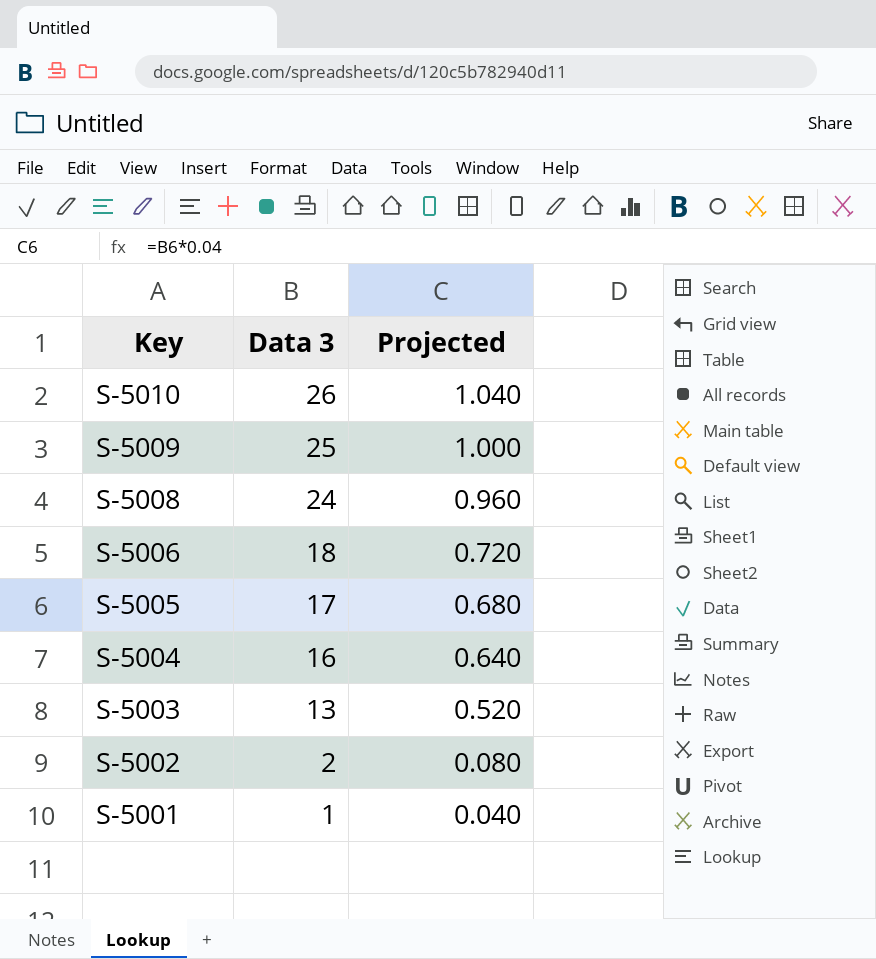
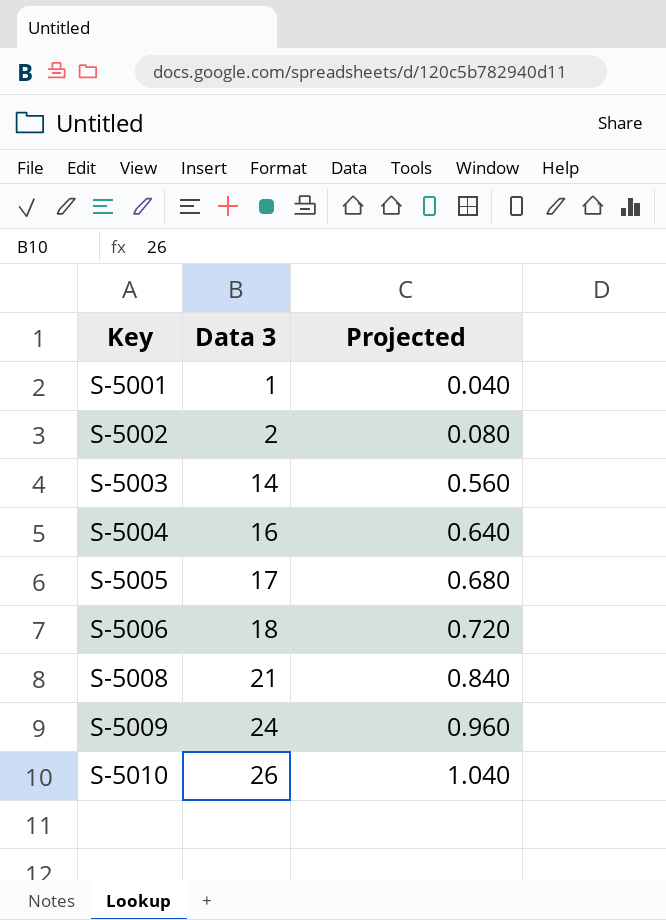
row order: Key descending -> Key ascending
S-5003 | Data 3: 13 -> 14
S-5003 | Projected: 0.520 -> 0.560
S-5008 | Data 3: 24 -> 21
S-5008 | Projected: 0.960 -> 0.840
S-5009 | Data 3: 25 -> 24
S-5009 | Projected: 1.000 -> 0.960

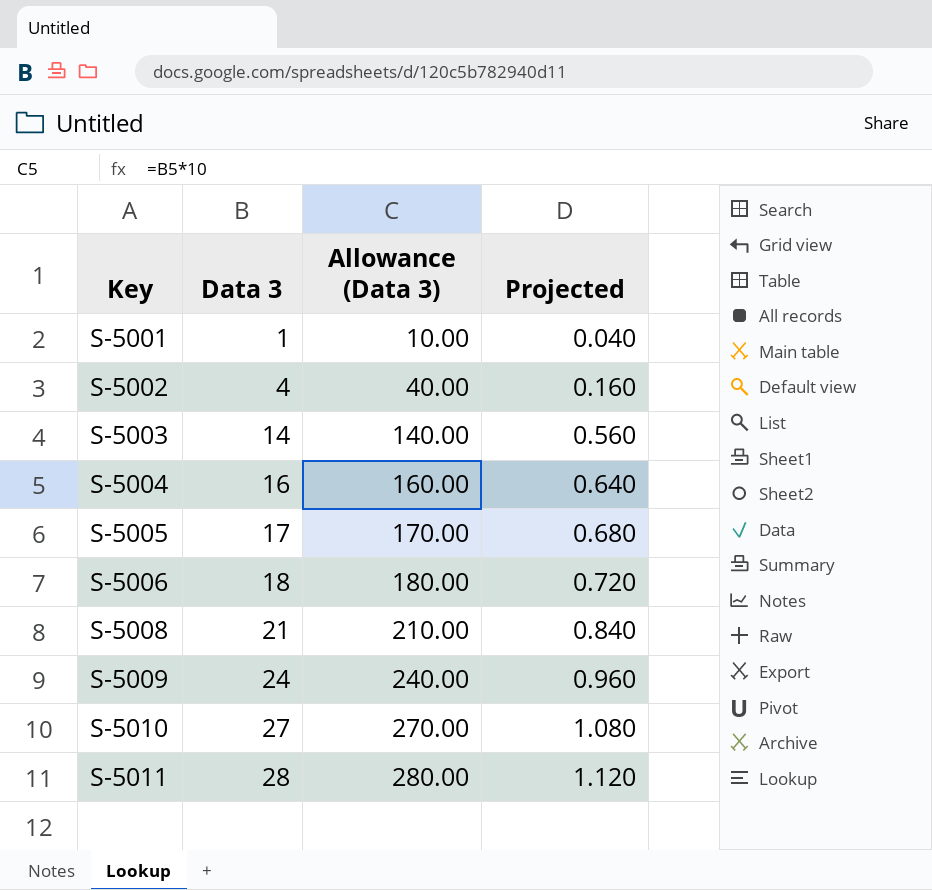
column Allowance (Data 3) | formula: none -> [Data 3] * 10
S-5002 | Data 3: 2 -> 4
S-5002 | Projected: 0.080 -> 0.160
S-5010 | Data 3: 26 -> 27
S-5010 | Projected: 1.040 -> 1.080
row S-5011: none -> 28 | 280.00 | 1.120

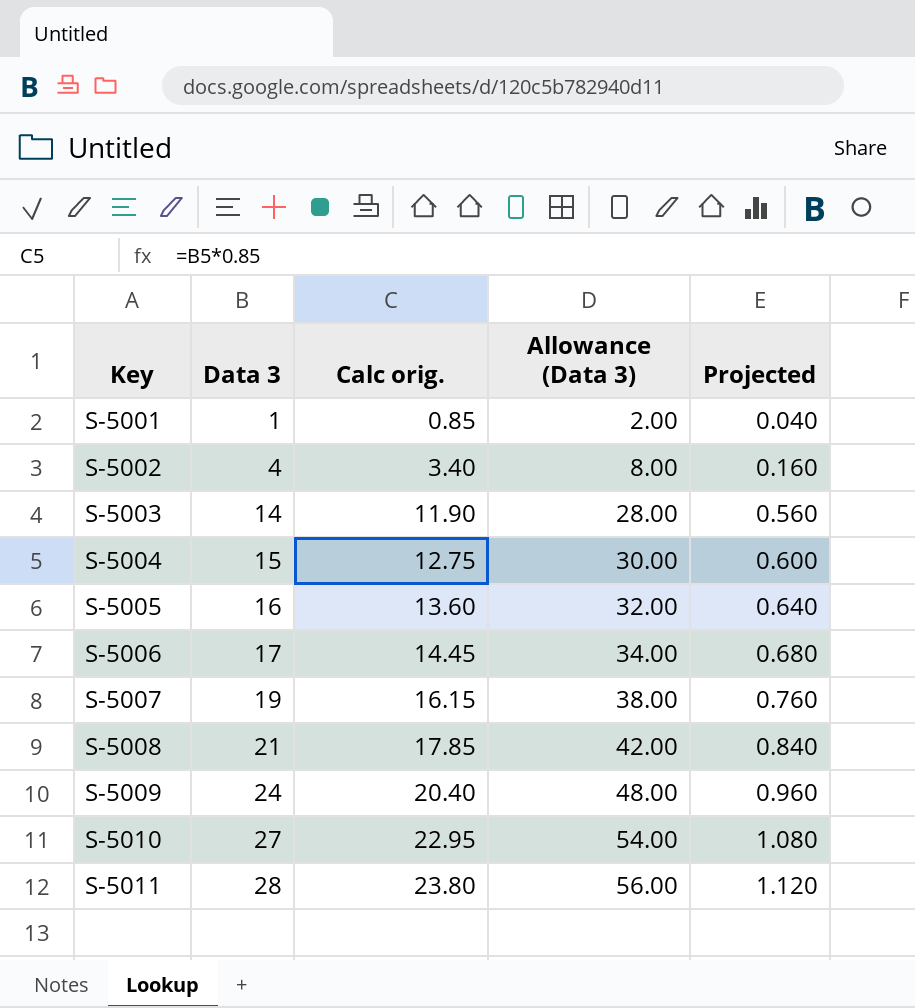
column Calc orig. | formula: none -> [Data 3] * 0.85
column Allowance (Data 3) | formula: [Data 3] * 10 -> [Data 3] * 2
S-5004 | Data 3: 16 -> 15
S-5004 | Projected: 0.640 -> 0.600
S-5005 | Data 3: 17 -> 16
S-5005 | Projected: 0.680 -> 0.640
S-5006 | Data 3: 18 -> 17
S-5006 | Projected: 0.720 -> 0.680
row S-5007: none -> 19 | 16.15 | 38.00 | 0.760

